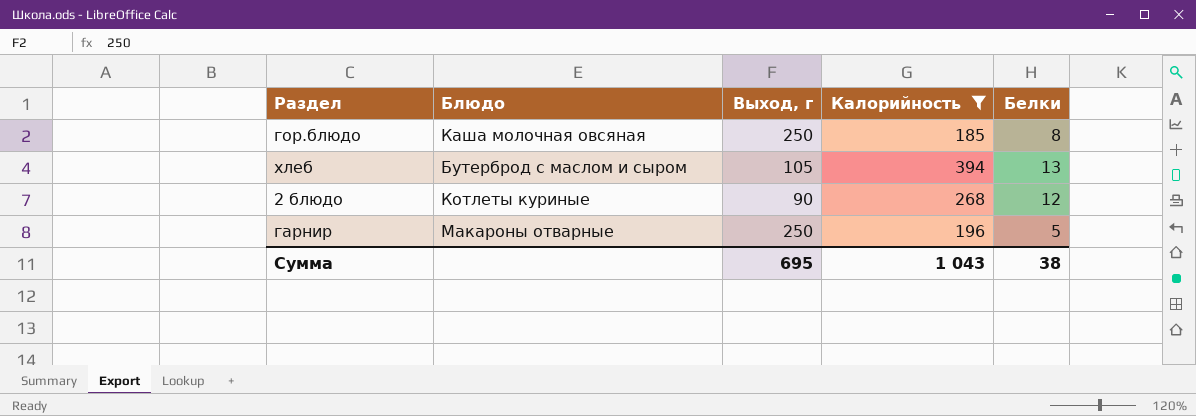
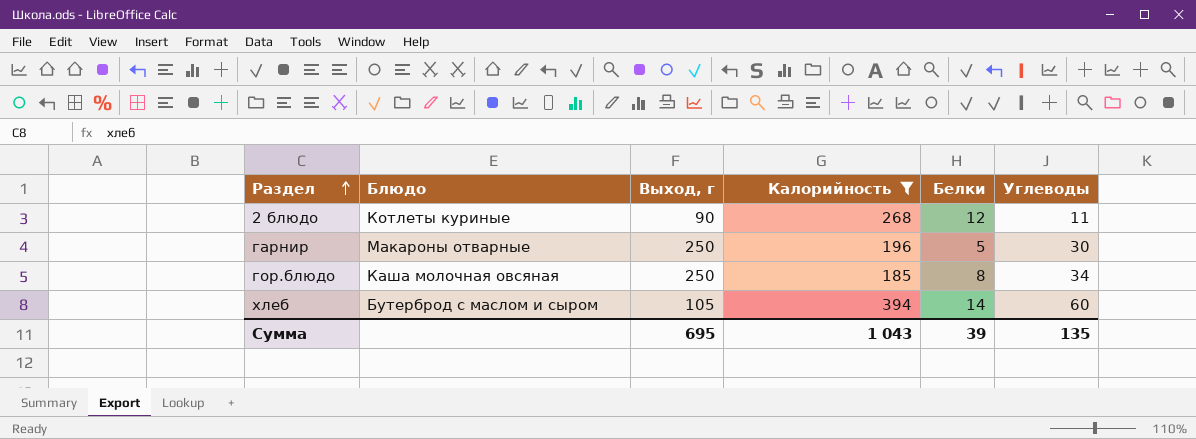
row order: none -> Раздел ascending
column Углеводы | position: none -> 6
хлеб | Белки: 13 -> 14
Сумма | Белки: 38 -> 39

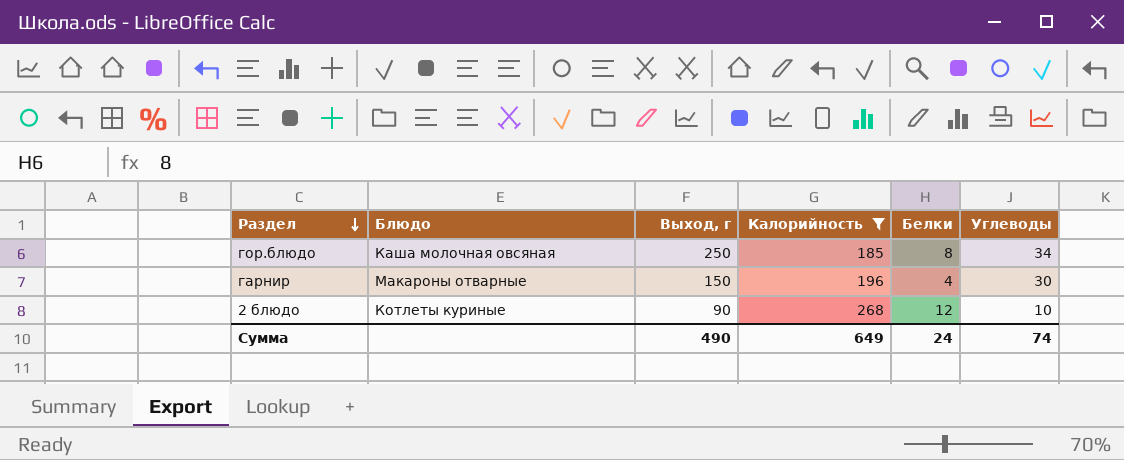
row order: Раздел ascending -> Раздел descending
row хлеб: Бутерброд с маслом и сыром | 105 | 394 | 14 | 60 -> none
гарнир | Выход, г: 250 -> 150
гарнир | Белки: 5 -> 4
2 блюдо | Углеводы: 11 -> 10
Сумма | Выход, г: 695 -> 490
Сумма | Калорийность: 1 043 -> 649
Сумма | Белки: 39 -> 24
Сумма | Углеводы: 135 -> 74

